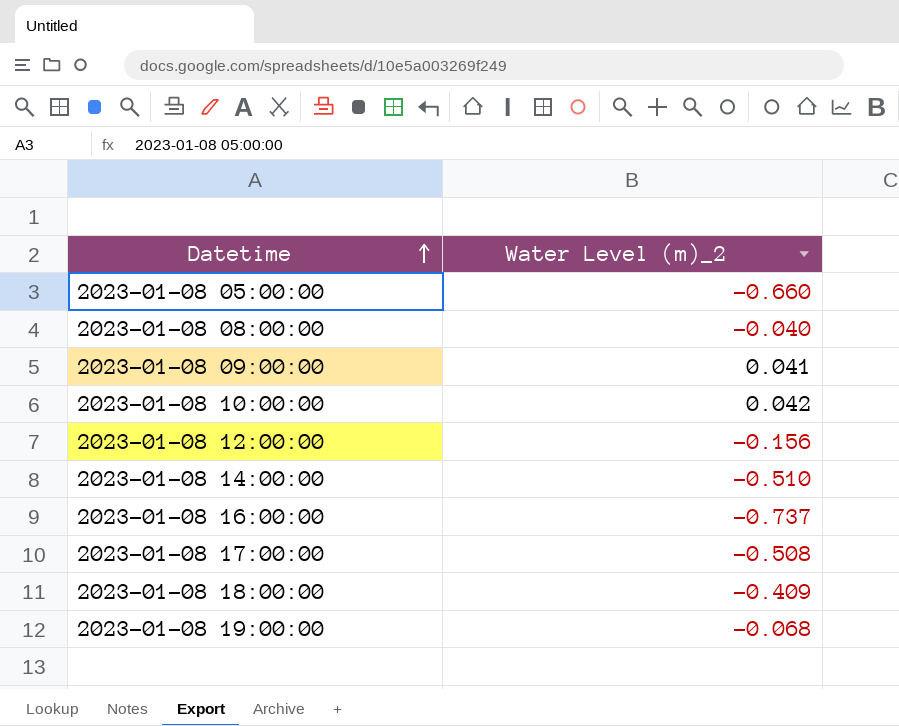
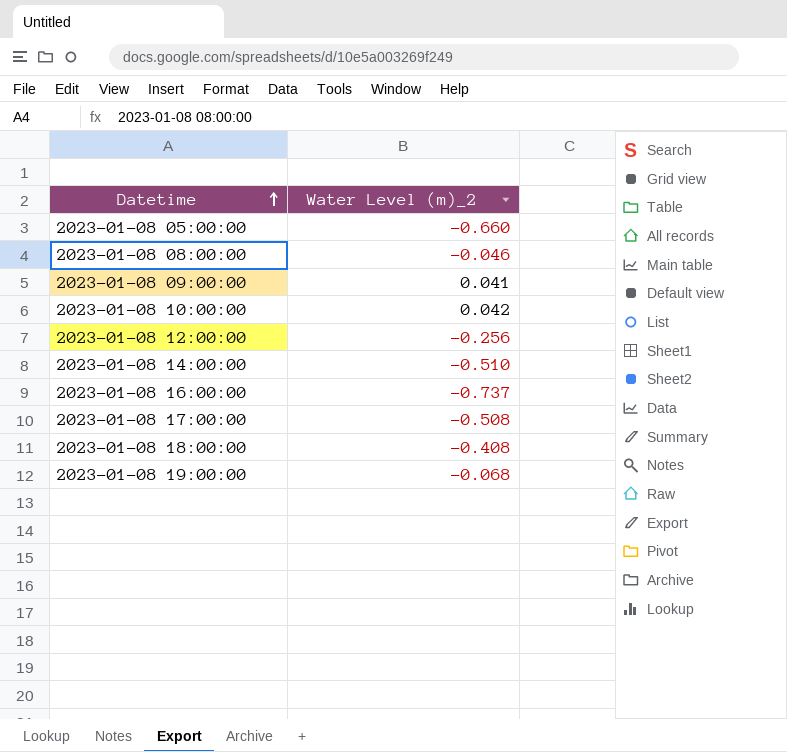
2023-01-08 08:00:00 | Water Level (m)_2: -0.040 -> -0.046
2023-01-08 12:00:00 | Water Level (m)_2: -0.156 -> -0.256
2023-01-08 18:00:00 | Water Level (m)_2: -0.409 -> -0.408

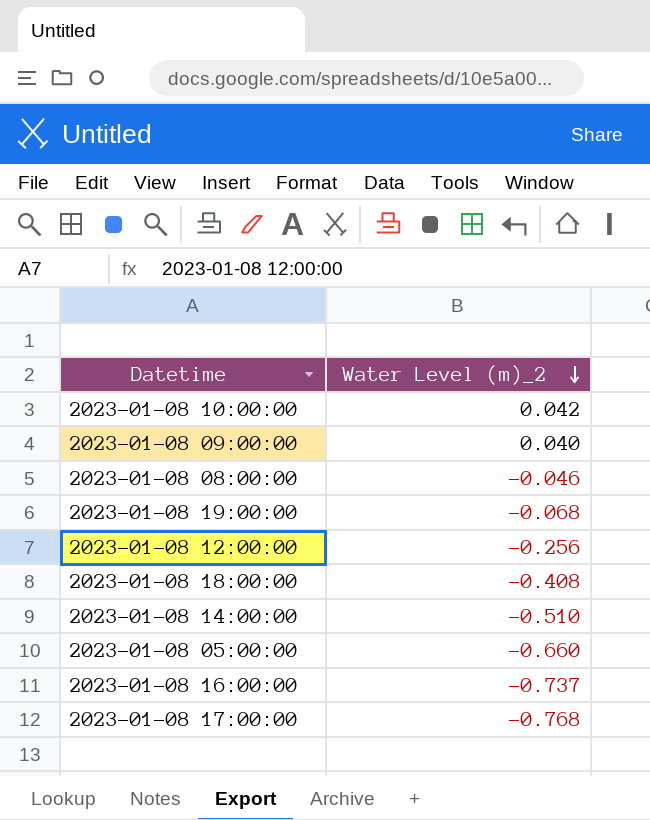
row order: Datetime ascending -> Water Level (m)_2 descending
2023-01-08 09:00:00 | Water Level (m)_2: 0.041 -> 0.040
2023-01-08 17:00:00 | Water Level (m)_2: -0.508 -> -0.768

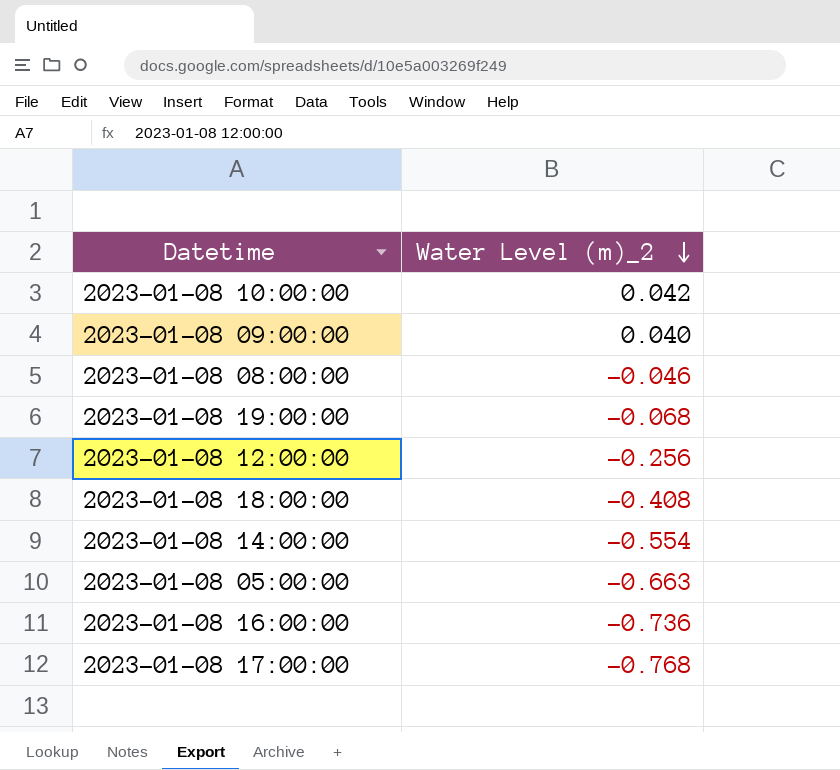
2023-01-08 14:00:00 | Water Level (m)_2: -0.510 -> -0.554
2023-01-08 05:00:00 | Water Level (m)_2: -0.660 -> -0.663
2023-01-08 16:00:00 | Water Level (m)_2: -0.737 -> -0.736

